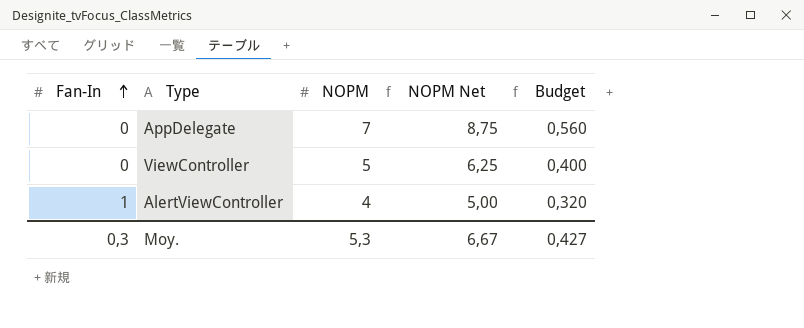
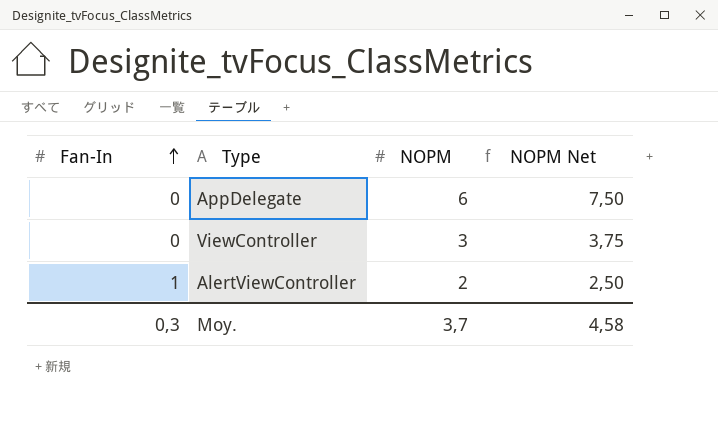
column Budget | formula: [NOPM] * 0,08 -> none
AppDelegate | NOPM: 7 -> 6
AppDelegate | NOPM Net: 8,75 -> 7,50
ViewController | NOPM: 5 -> 3
ViewController | NOPM Net: 6,25 -> 3,75
AlertViewController | NOPM: 4 -> 2
AlertViewController | NOPM Net: 5,00 -> 2,50
Moy. | NOPM: 5,3 -> 3,7
Moy. | NOPM Net: 6,67 -> 4,58

